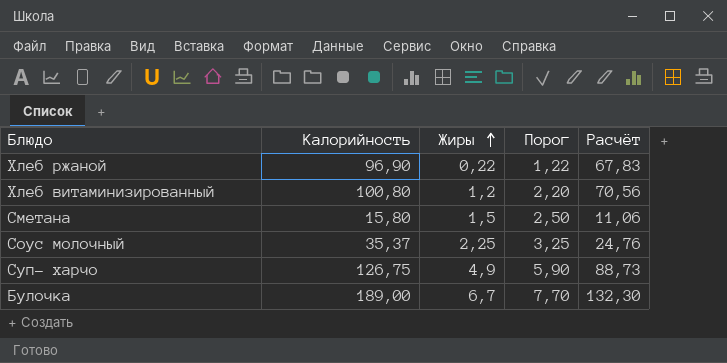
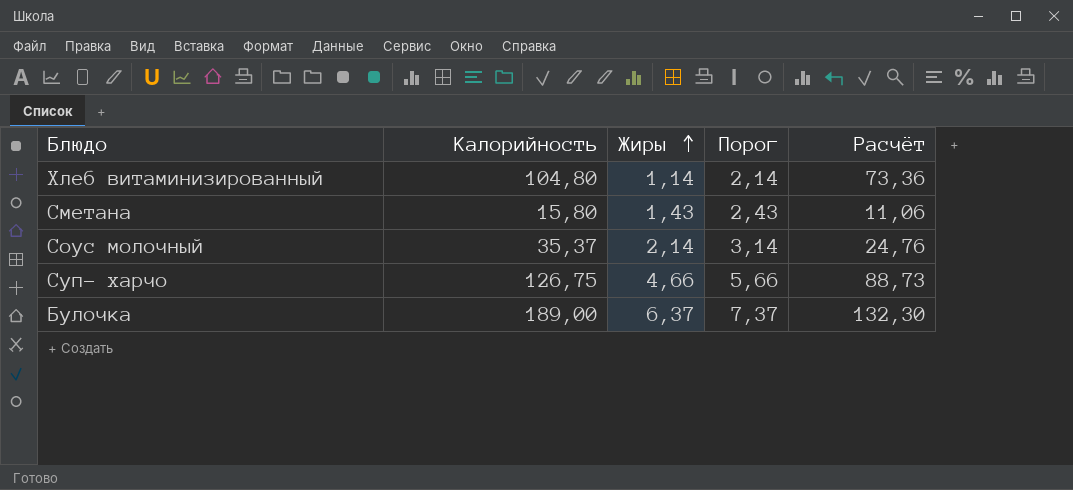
row Хлеб ржаной: 96,90 | 0,22 | 1,22 | 67,83 -> none
Хлеб витаминизированный | Калорийность: 100,80 -> 104,80
Хлеб витаминизированный | Жиры: 1,2 -> 1,14
Хлеб витаминизированный | Порог: 2,20 -> 2,14
Хлеб витаминизированный | Расчёт: 70,56 -> 73,36
Сметана | Жиры: 1,5 -> 1,43
Сметана | Порог: 2,50 -> 2,43
Соус молочный | Жиры: 2,25 -> 2,14
Соус молочный | Порог: 3,25 -> 3,14
Суп- харчо | Жиры: 4,9 -> 4,66
Суп- харчо | Порог: 5,90 -> 5,66
Булочка | Жиры: 6,7 -> 6,37
Булочка | Порог: 7,70 -> 7,37

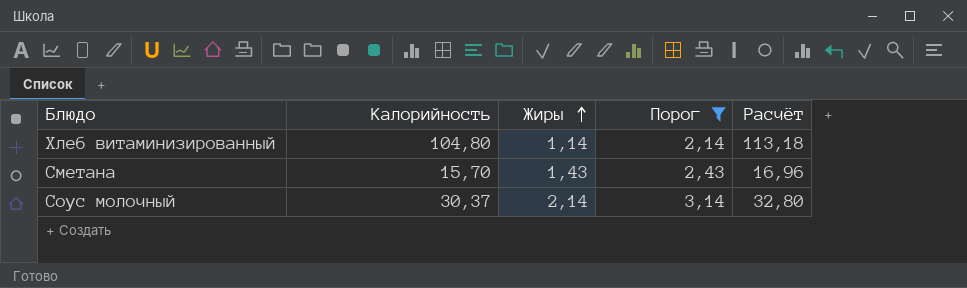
filter: none -> Порог <= 3,14
column Расчёт | formula: [Калорийность] * 0,7 -> [Калорийность] * 1,08
Сметана | Калорийность: 15,80 -> 15,70
Соус молочный | Калорийность: 35,37 -> 30,37

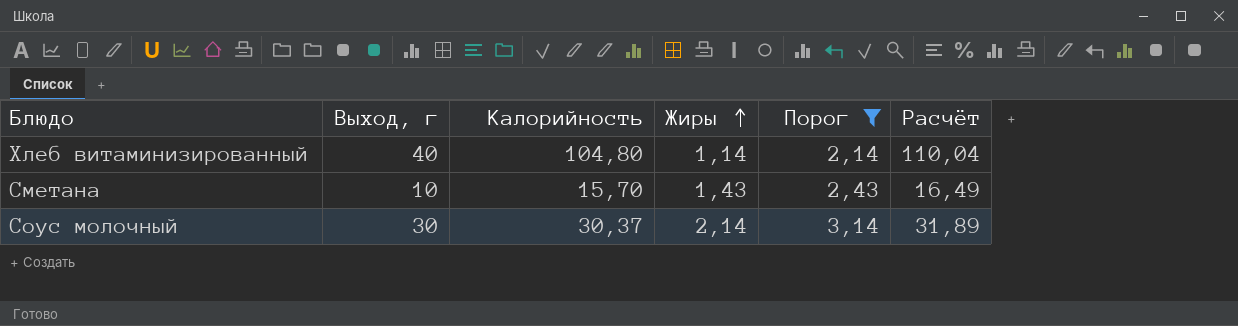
column Выход, г | position: none -> 2
column Расчёт | formula: [Калорийность] * 1,08 -> [Калорийность] * 1,05

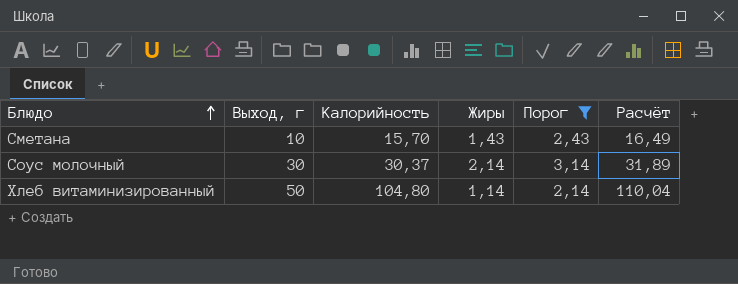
row order: Жиры ascending -> Блюдо ascending
Хлеб витаминизированный | Выход, г: 40 -> 50

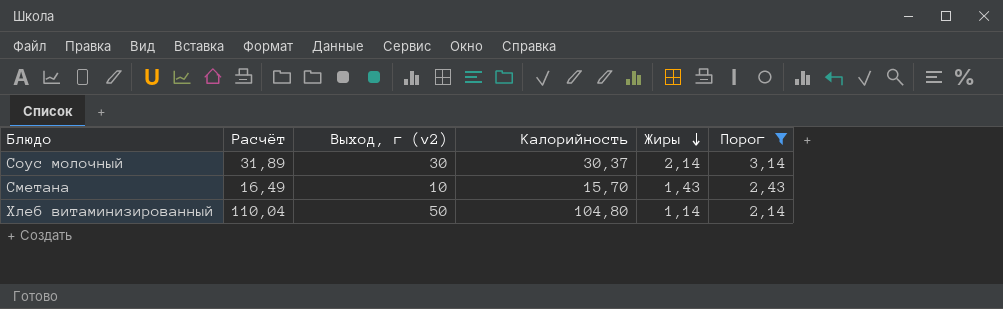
row order: Блюдо ascending -> Жиры descending
column Расчёт | position: 6 -> 2
column name: Выход, г -> Выход, г (v2)

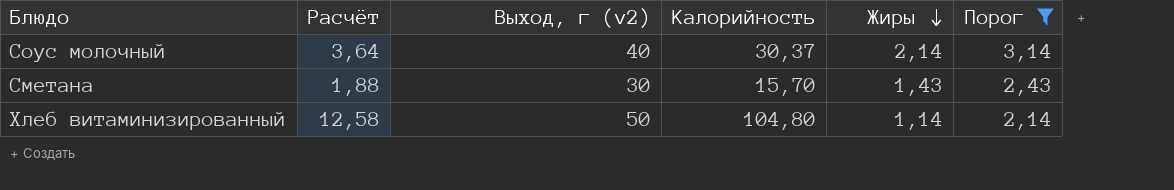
column Расчёт | formula: [Калорийность] * 1,05 -> [Калорийность] * 0,12
Соус молочный | Выход, г (v2): 30 -> 40
Сметана | Выход, г (v2): 10 -> 30

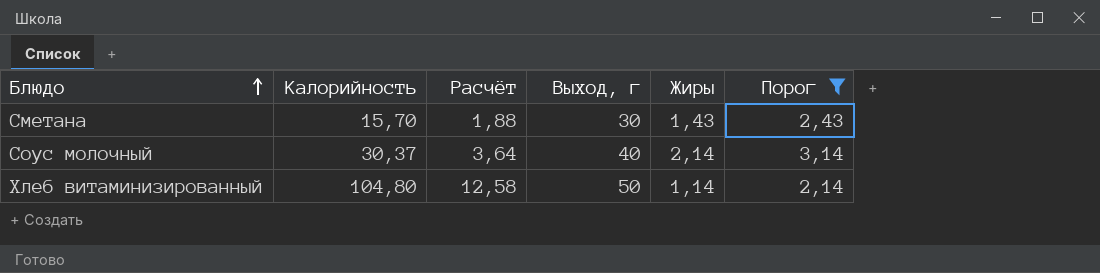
row order: Жиры descending -> Блюдо ascending
column Калорийность | position: 4 -> 2
column name: Выход, г (v2) -> Выход, г

